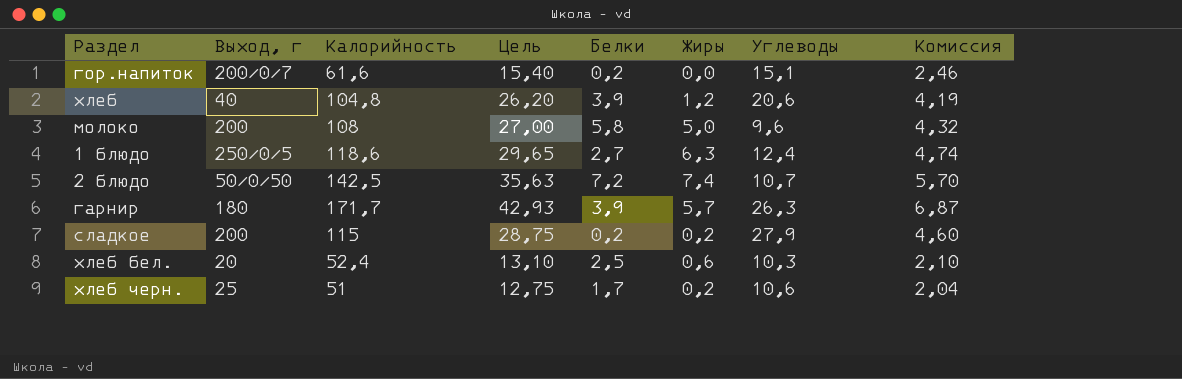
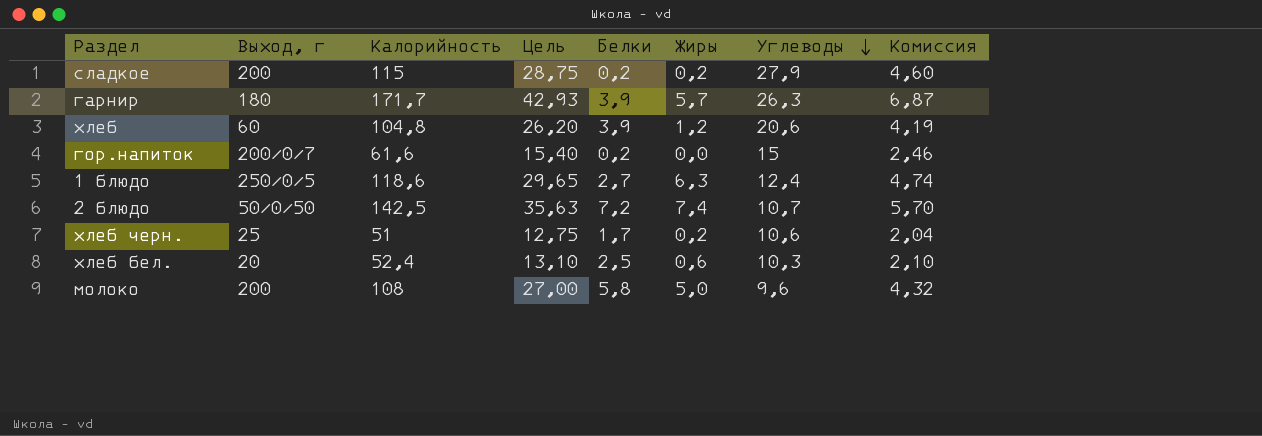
row order: none -> Углеводы descending
хлеб | Выход, г: 40 -> 60
гор.напиток | Углеводы: 15,1 -> 15

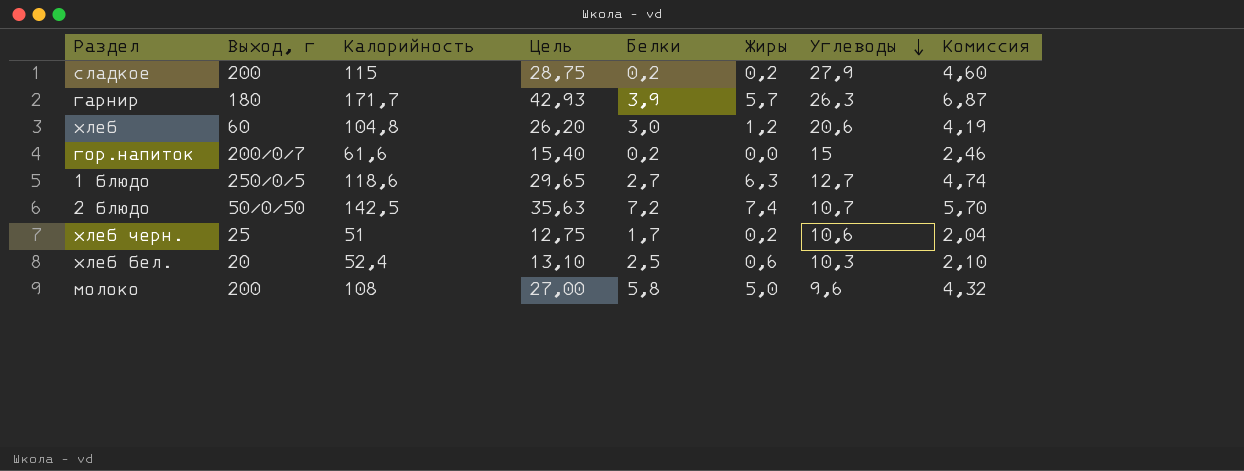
хлеб | Белки: 3,9 -> 3,0
1 блюдо | Углеводы: 12,4 -> 12,7

